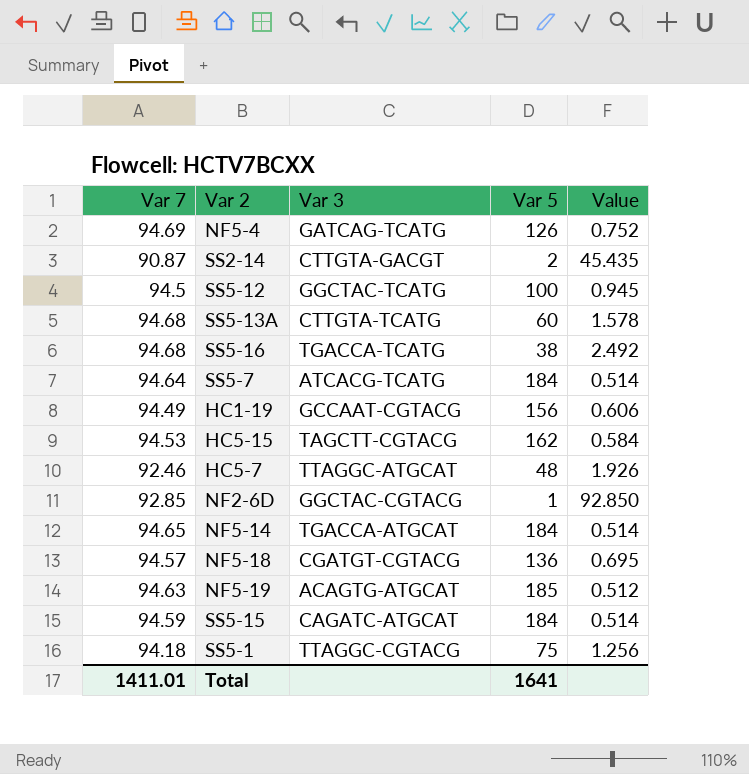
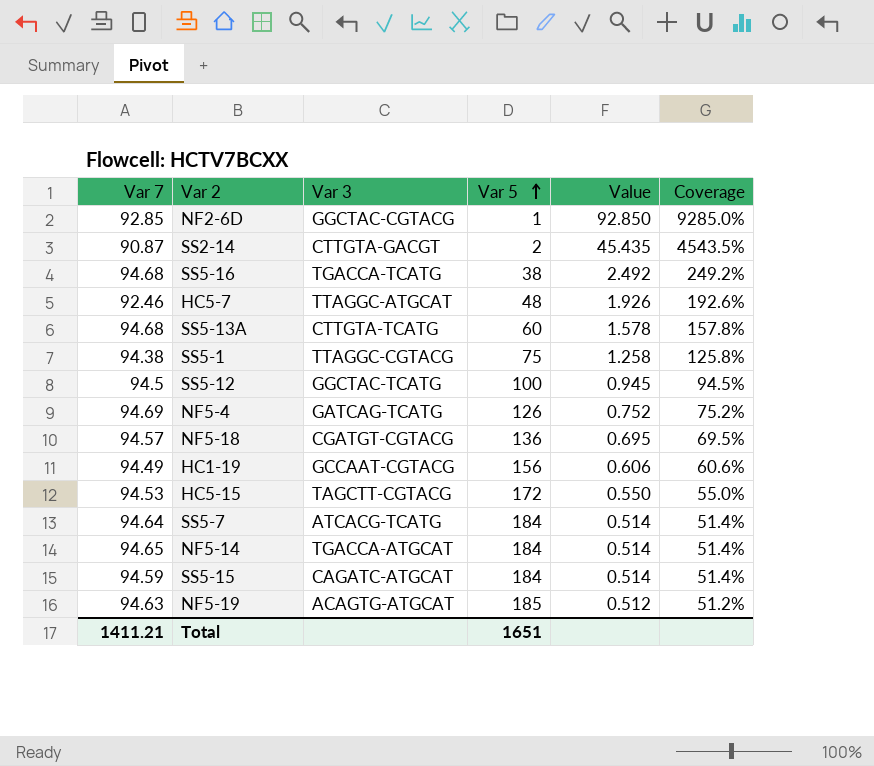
row order: none -> Var 5 ascending
column Coverage | formula: none -> [Var 7] / [Var 5]
SS5-1 | Var 7: 94.18 -> 94.38
SS5-1 | Value: 1.256 -> 1.258
HC5-15 | Var 5: 162 -> 172
HC5-15 | Value: 0.584 -> 0.550
Total | Var 7: 1411.01 -> 1411.21
Total | Var 5: 1641 -> 1651

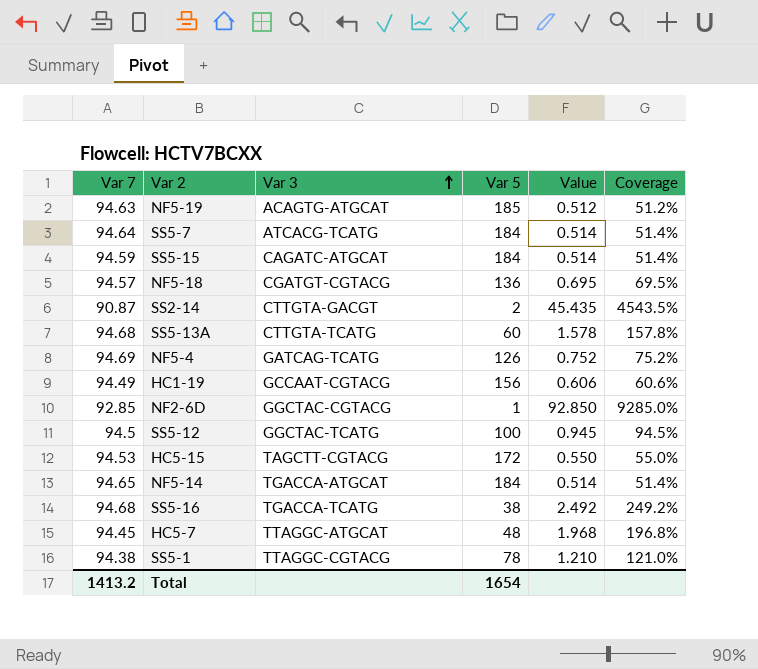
row order: Var 5 ascending -> Var 3 ascending
HC5-7 | Var 7: 92.46 -> 94.45
HC5-7 | Value: 1.926 -> 1.968
HC5-7 | Coverage: 192.6% -> 196.8%
SS5-1 | Var 5: 75 -> 78
SS5-1 | Value: 1.258 -> 1.210
SS5-1 | Coverage: 125.8% -> 121.0%
Total | Var 7: 1411.21 -> 1413.2
Total | Var 5: 1651 -> 1654

